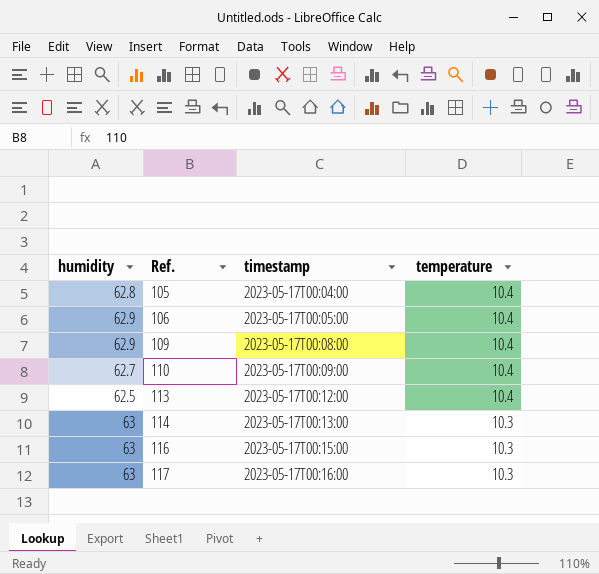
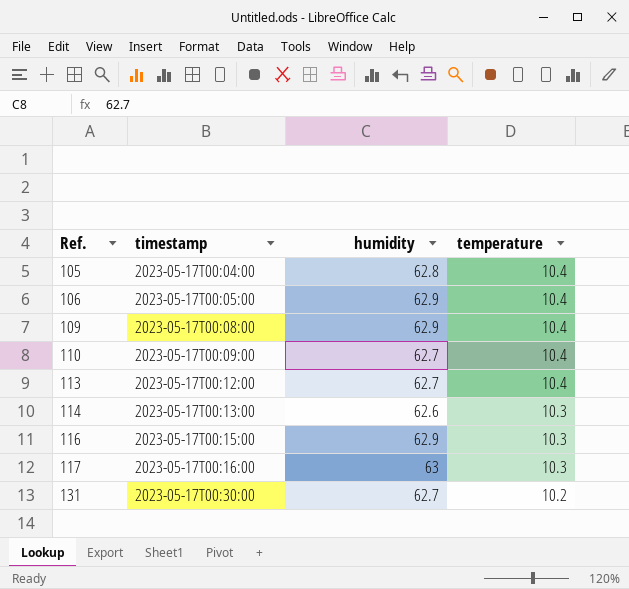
column humidity | position: 1 -> 3
113 | humidity: 62.5 -> 62.7
114 | humidity: 63 -> 62.6
116 | humidity: 63 -> 62.9
row 131: none -> 2023-05-17T00:30:00 | 62.7 | 10.2

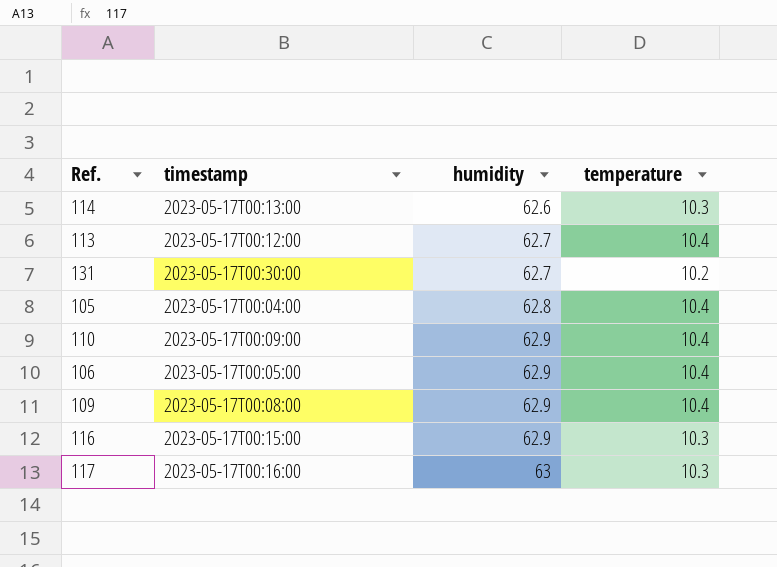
row order: Ref. ascending -> humidity ascending
110 | humidity: 62.7 -> 62.9

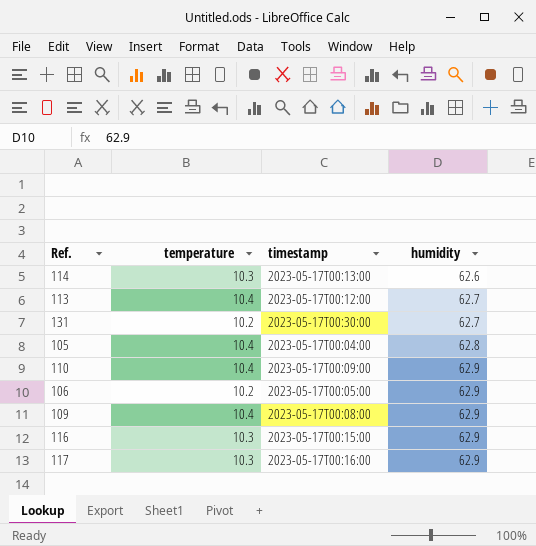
column temperature | position: 4 -> 2
106 | temperature: 10.4 -> 10.2
117 | humidity: 63 -> 62.9

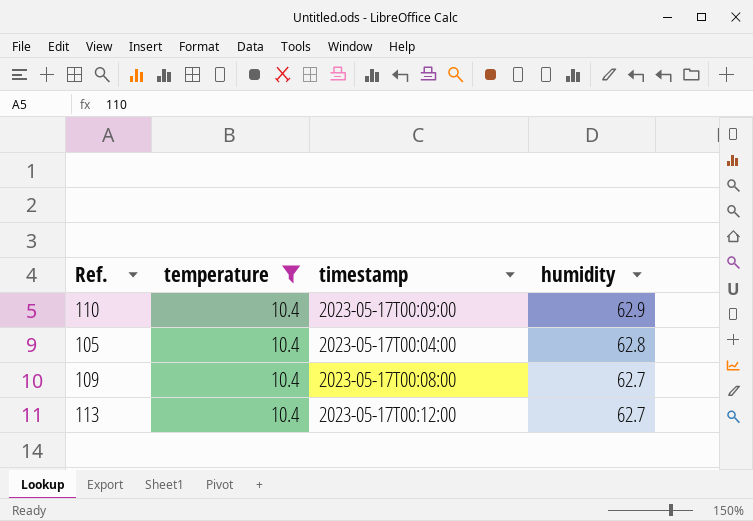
filter: none -> temperature = 10.4
row order: humidity ascending -> humidity descending
109 | humidity: 62.9 -> 62.7

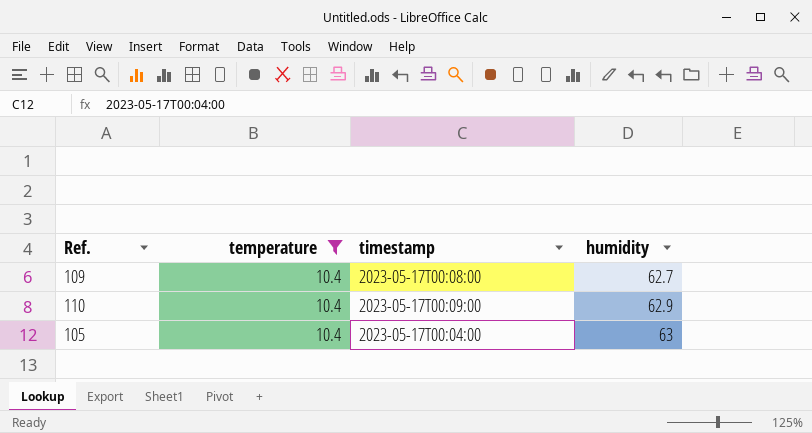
row order: humidity descending -> humidity ascending
row 113: 10.4 | 2023-05-17T00:12:00 | 62.7 -> none
105 | humidity: 62.8 -> 63

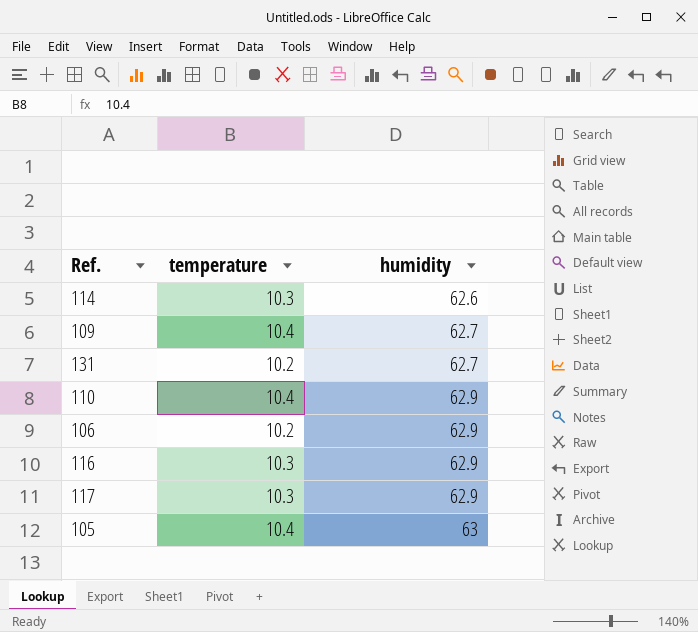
filter: temperature = 10.4 -> none
column timestamp | position: 3 -> none

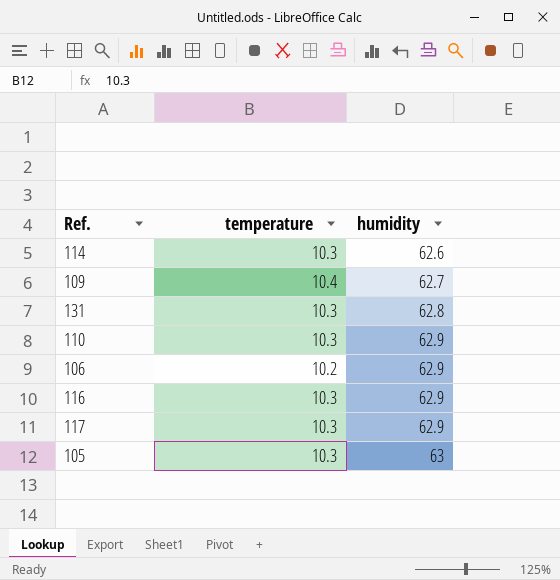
131 | temperature: 10.2 -> 10.3
131 | humidity: 62.7 -> 62.8
110 | temperature: 10.4 -> 10.3
105 | temperature: 10.4 -> 10.3

